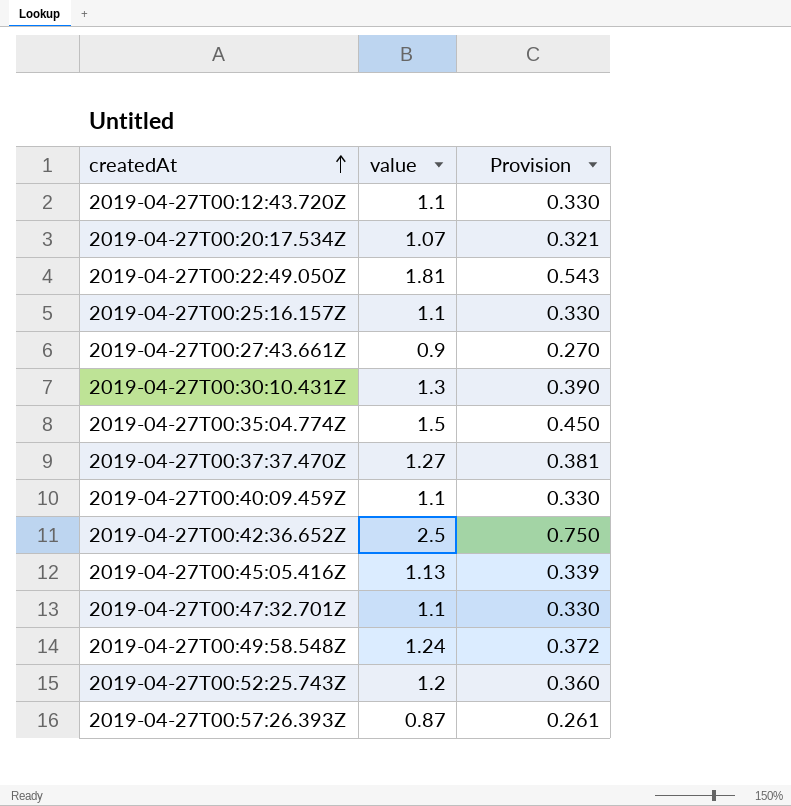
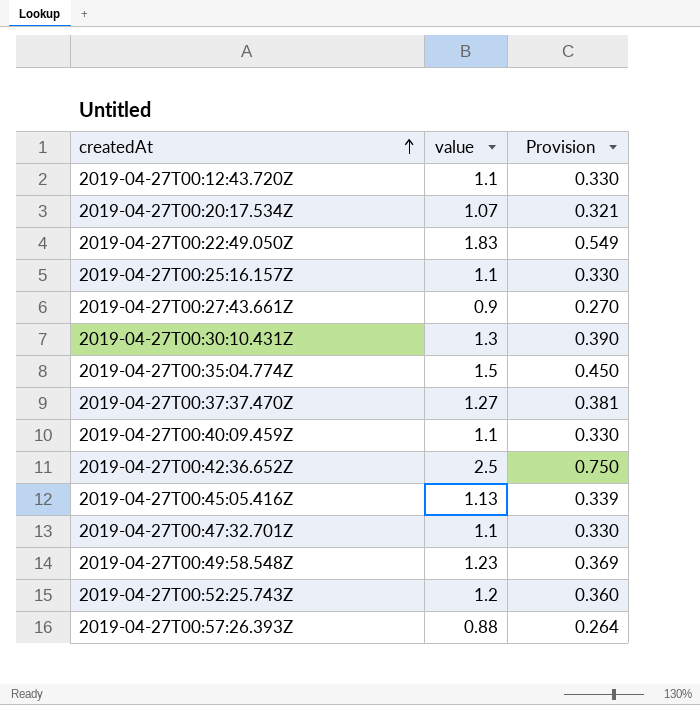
2019-04-27T00:22:49.050Z | value: 1.81 -> 1.83
2019-04-27T00:22:49.050Z | Provision: 0.543 -> 0.549
2019-04-27T00:49:58.548Z | value: 1.24 -> 1.23
2019-04-27T00:49:58.548Z | Provision: 0.372 -> 0.369
2019-04-27T00:57:26.393Z | value: 0.87 -> 0.88
2019-04-27T00:57:26.393Z | Provision: 0.261 -> 0.264

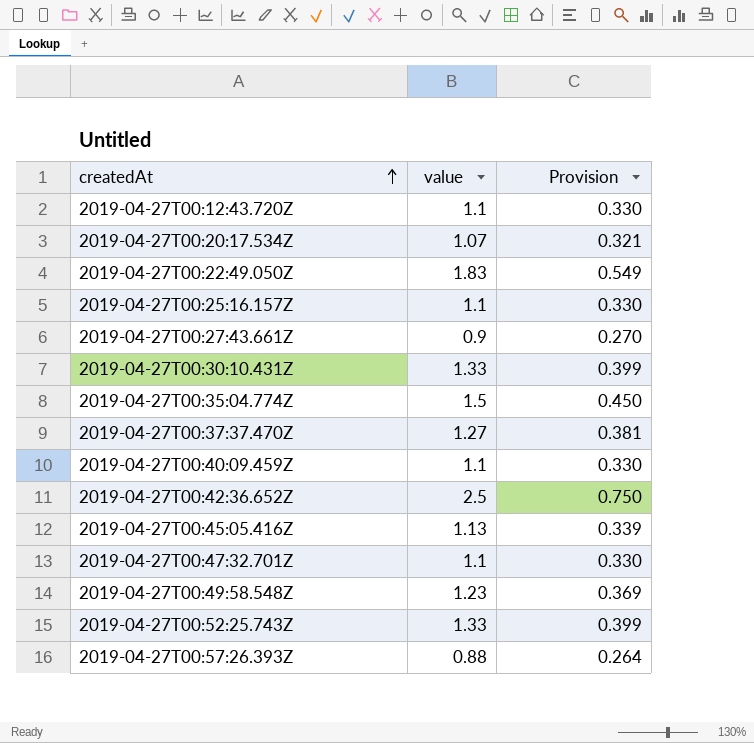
2019-04-27T00:30:10.431Z | value: 1.3 -> 1.33
2019-04-27T00:30:10.431Z | Provision: 0.390 -> 0.399
2019-04-27T00:52:25.743Z | value: 1.2 -> 1.33
2019-04-27T00:52:25.743Z | Provision: 0.360 -> 0.399

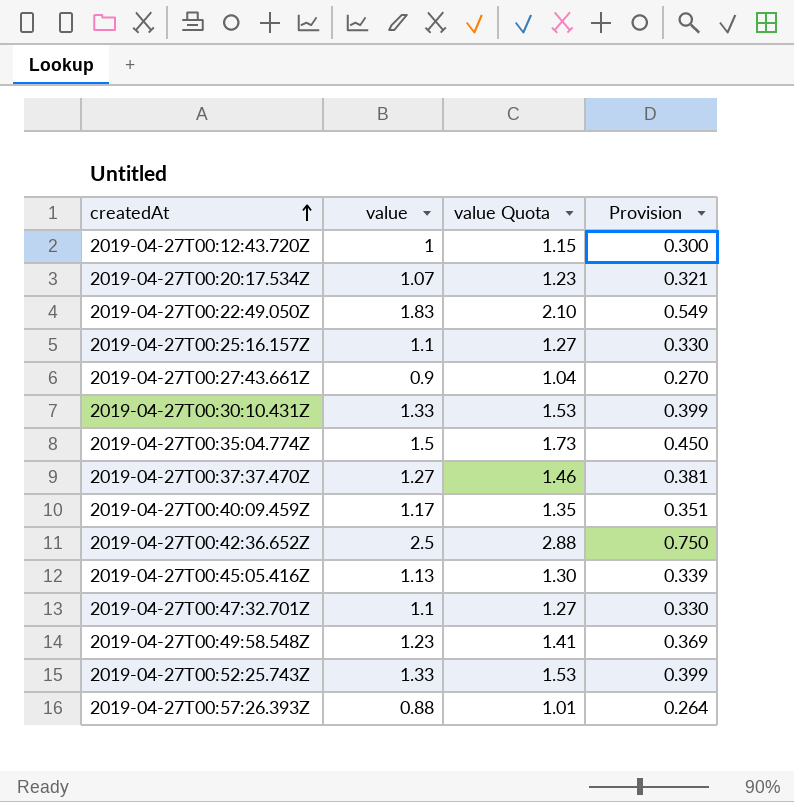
column value Quota | formula: none -> [value] * 1.15
2019-04-27T00:12:43.720Z | value: 1.1 -> 1
2019-04-27T00:12:43.720Z | Provision: 0.330 -> 0.300
2019-04-27T00:40:09.459Z | value: 1.1 -> 1.17
2019-04-27T00:40:09.459Z | Provision: 0.330 -> 0.351

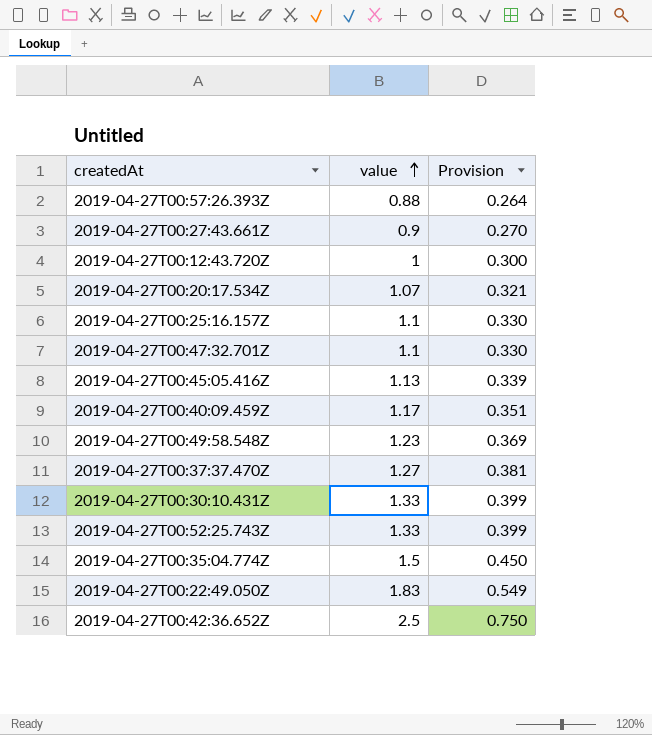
row order: createdAt ascending -> value ascending
column value Quota | formula: [value] * 1.15 -> none

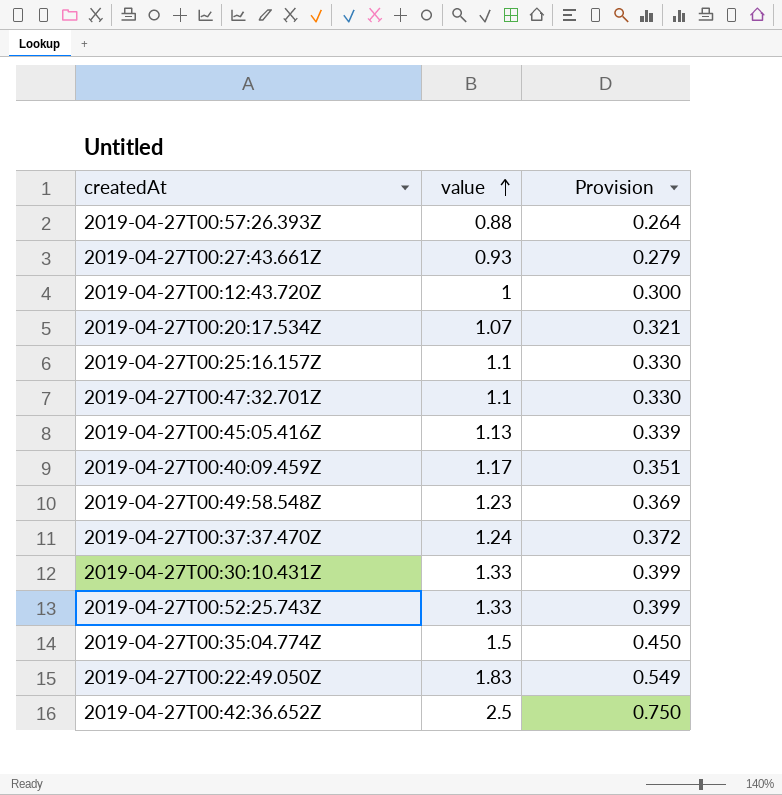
2019-04-27T00:27:43.661Z | value: 0.9 -> 0.93
2019-04-27T00:27:43.661Z | Provision: 0.270 -> 0.279
2019-04-27T00:37:37.470Z | value: 1.27 -> 1.24
2019-04-27T00:37:37.470Z | Provision: 0.381 -> 0.372

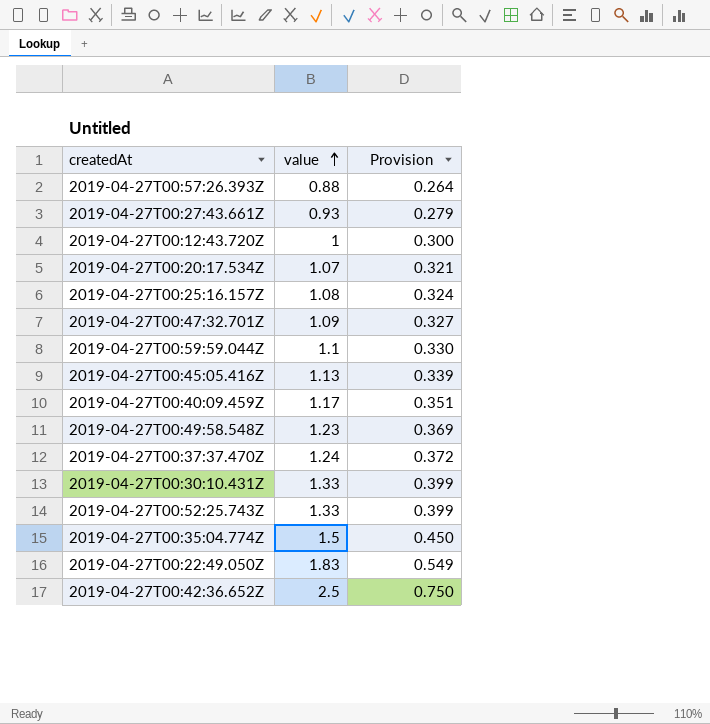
2019-04-27T00:25:16.157Z | value: 1.1 -> 1.08
2019-04-27T00:25:16.157Z | Provision: 0.330 -> 0.324
2019-04-27T00:47:32.701Z | value: 1.1 -> 1.09
2019-04-27T00:47:32.701Z | Provision: 0.330 -> 0.327
row 2019-04-27T00:59:59.044Z: none -> 1.1 | 0.330

